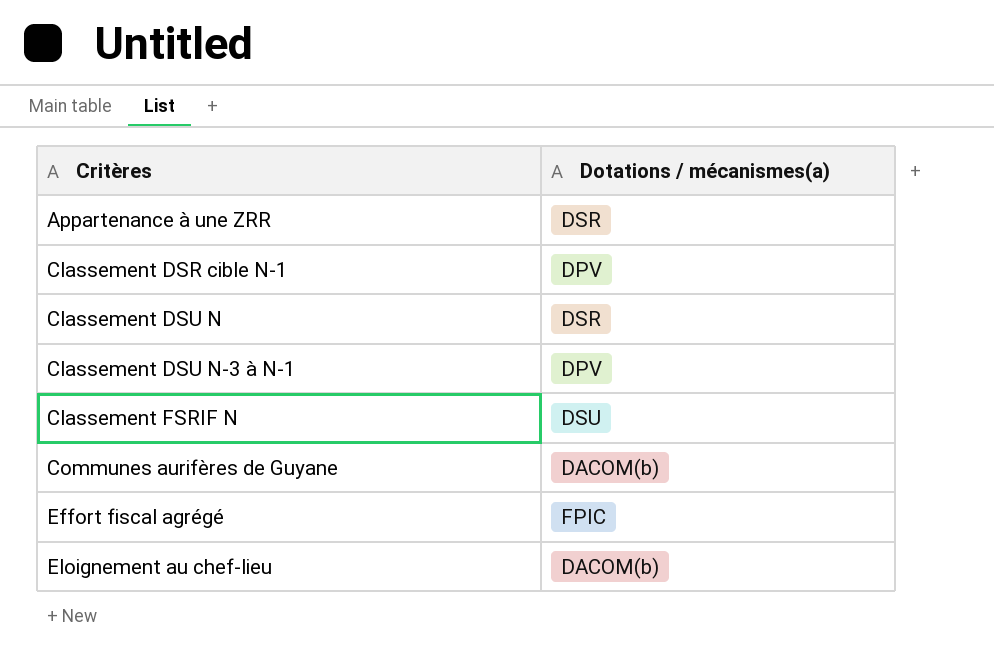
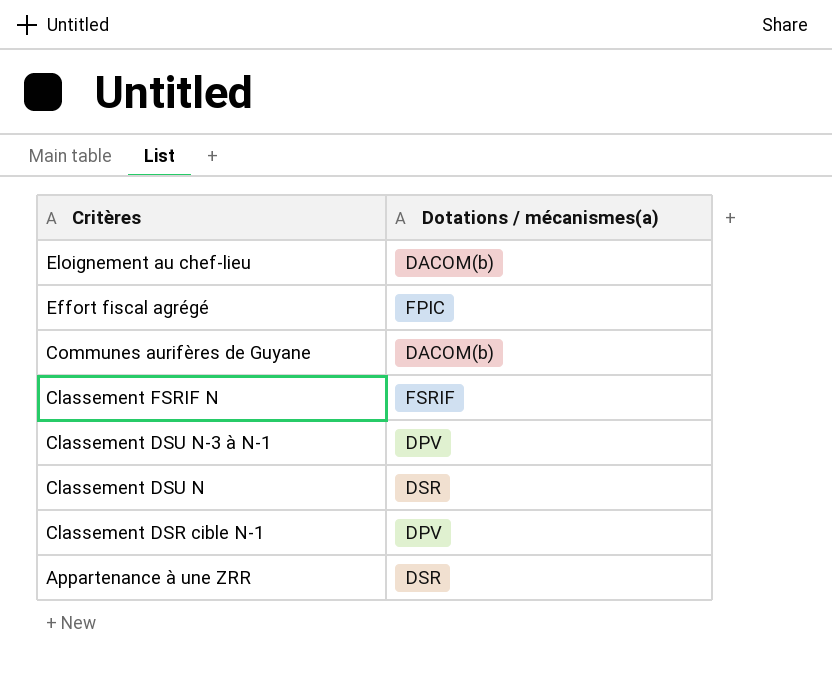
row order: Critères ascending -> Critères descending
Classement FSRIF N | Dotations / mécanismes(a): DSU -> FSRIF

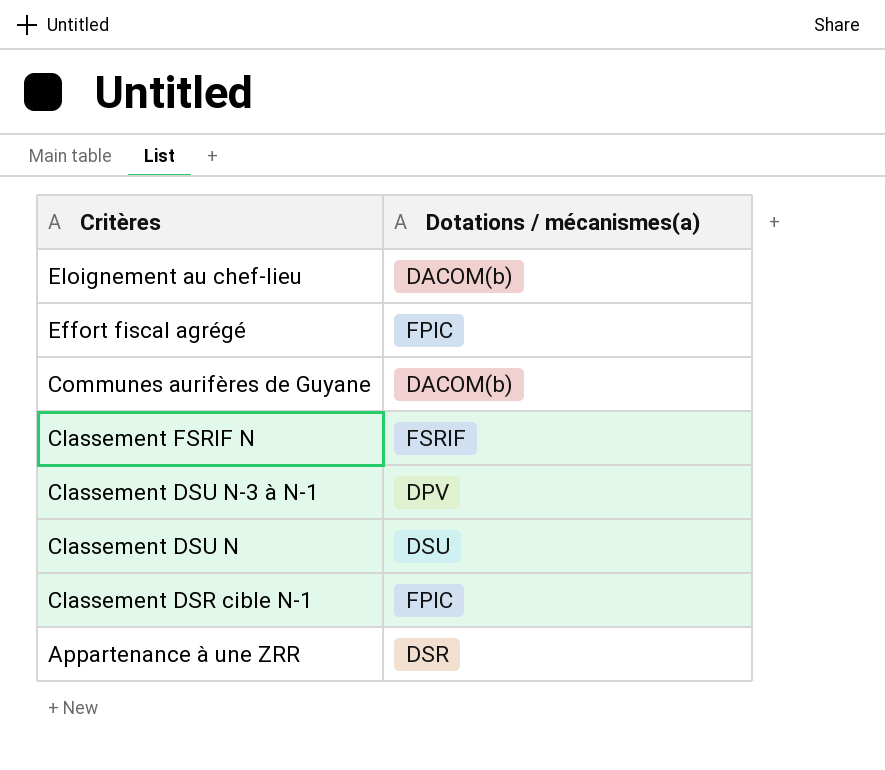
Classement DSU N | Dotations / mécanismes(a): DSR -> DSU
Classement DSR cible N-1 | Dotations / mécanismes(a): DPV -> FPIC

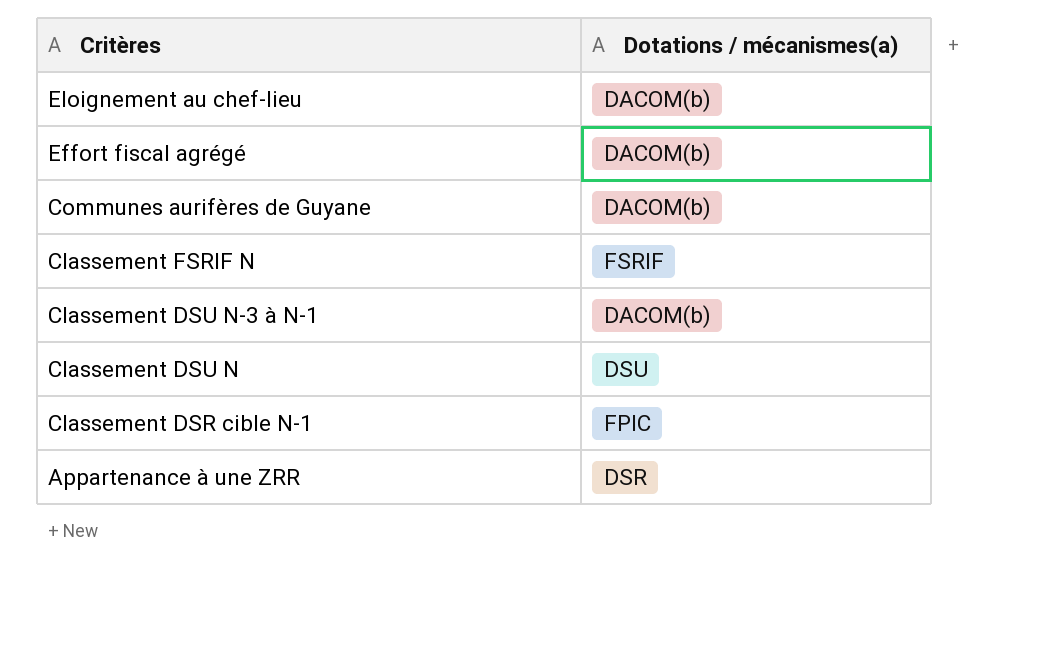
Effort fiscal agrégé | Dotations / mécanismes(a): FPIC -> DACOM(b)
Classement DSU N-3 à N-1 | Dotations / mécanismes(a): DPV -> DACOM(b)

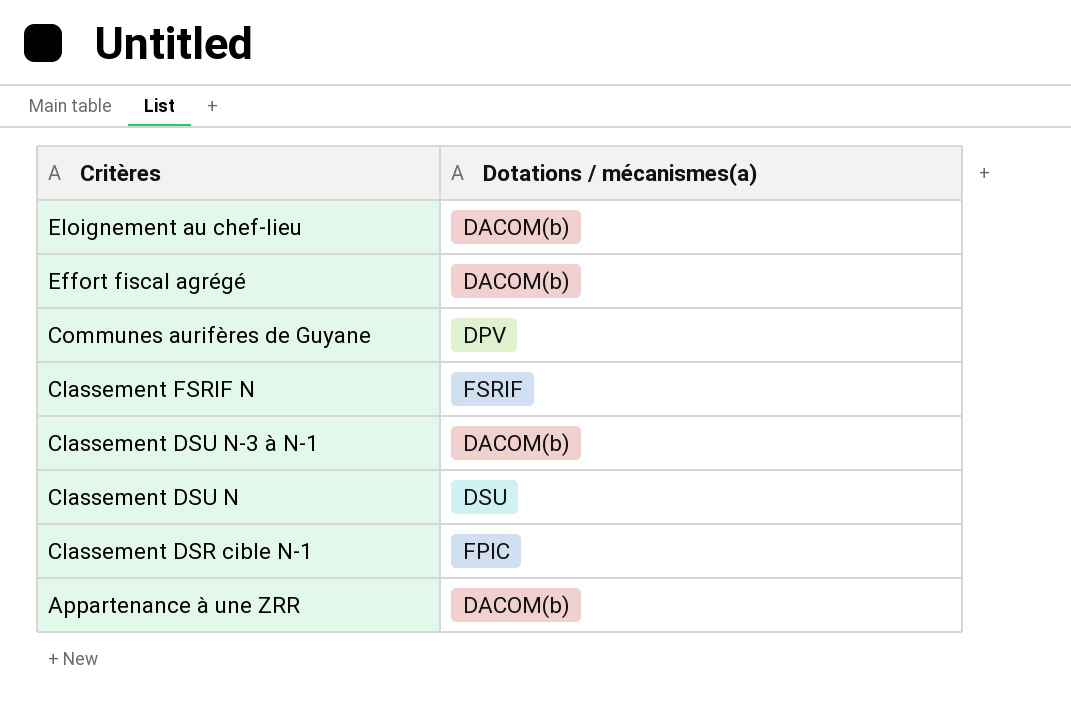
Communes aurifères de Guyane | Dotations / mécanismes(a): DACOM(b) -> DPV
Appartenance à une ZRR | Dotations / mécanismes(a): DSR -> DACOM(b)

